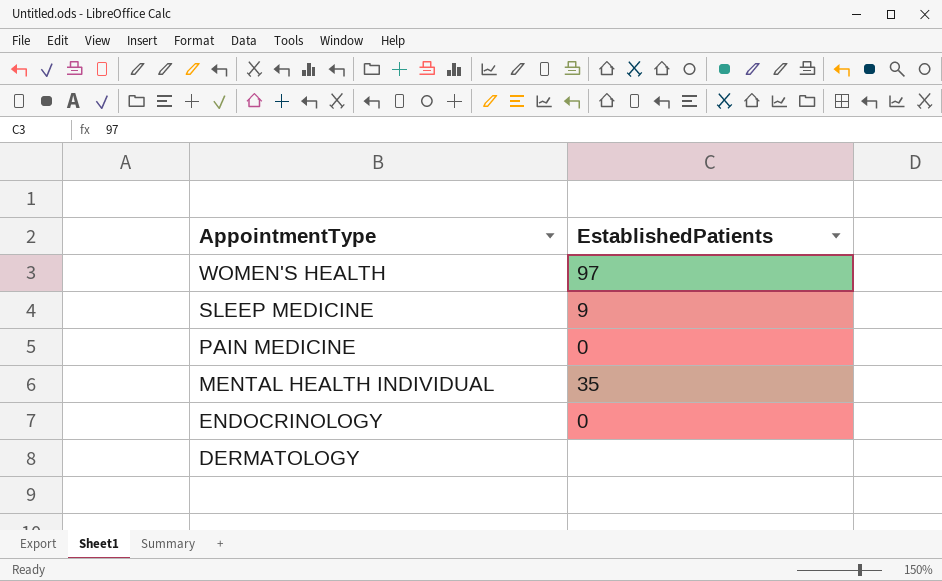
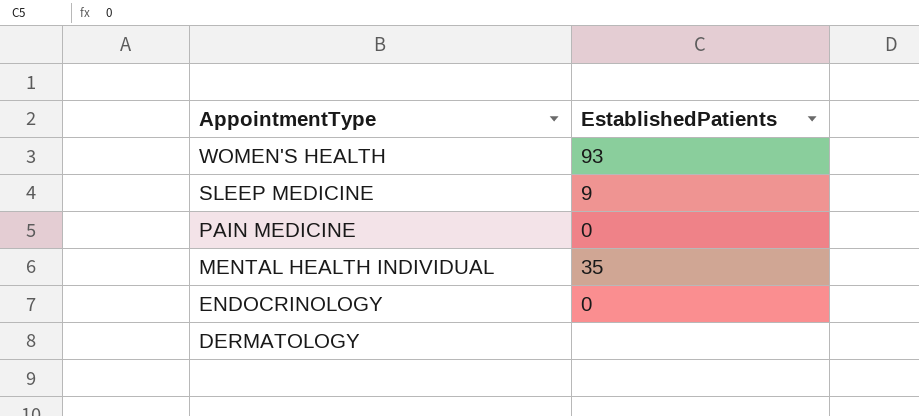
WOMEN'S HEALTH | EstablishedPatients: 97 -> 93

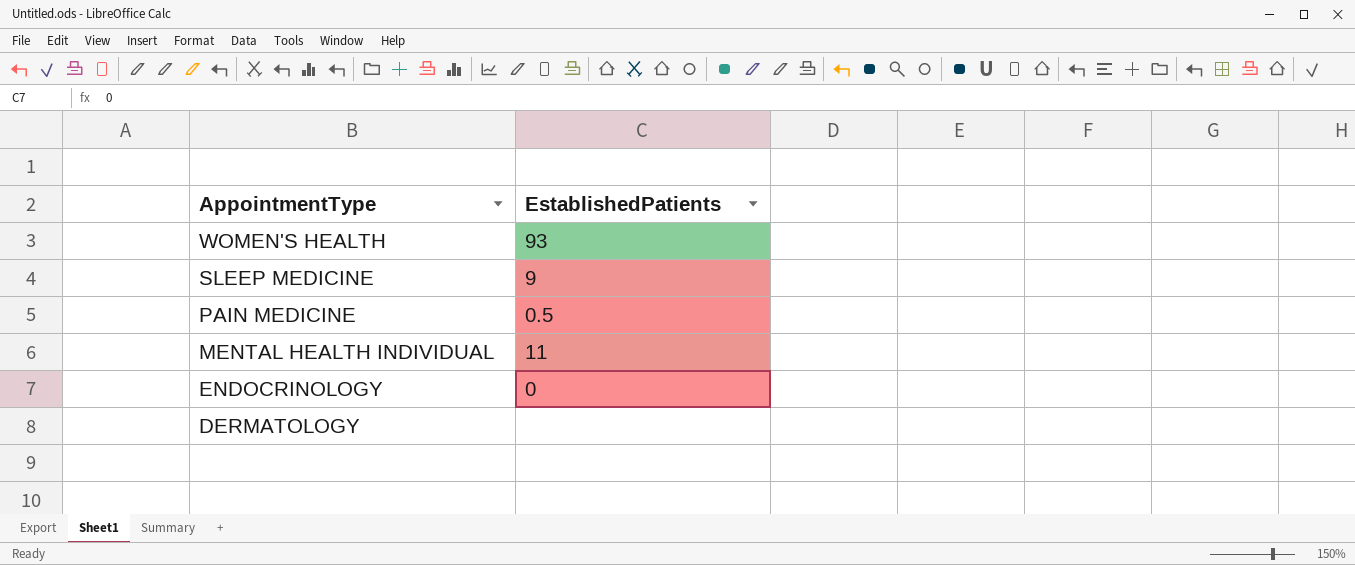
PAIN MEDICINE | EstablishedPatients: 0 -> 0.5
MENTAL HEALTH INDIVIDUAL | EstablishedPatients: 35 -> 11

